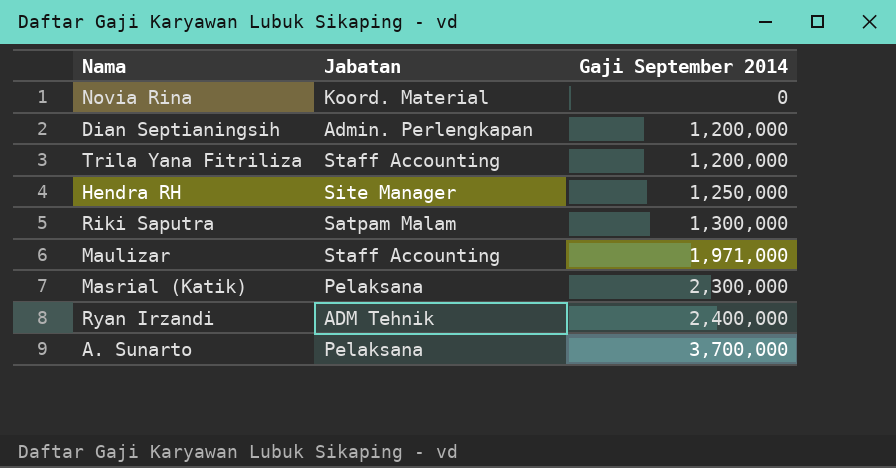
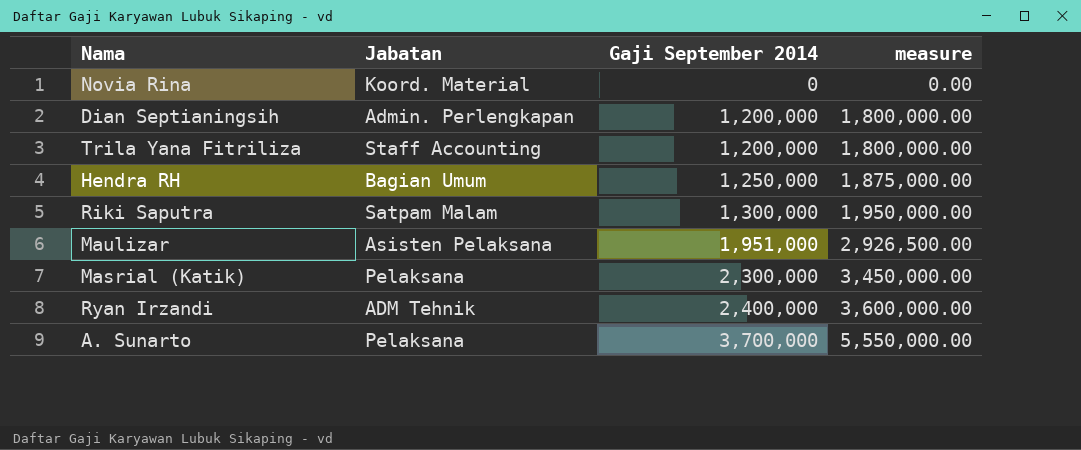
column measure | formula: none -> [Gaji September 2014] * 1.5
Hendra RH | Jabatan: Site Manager -> Bagian Umum
Maulizar | Jabatan: Staff Accounting -> Asisten Pelaksana
Maulizar | Gaji September 2014: 1,971,000 -> 1,951,000

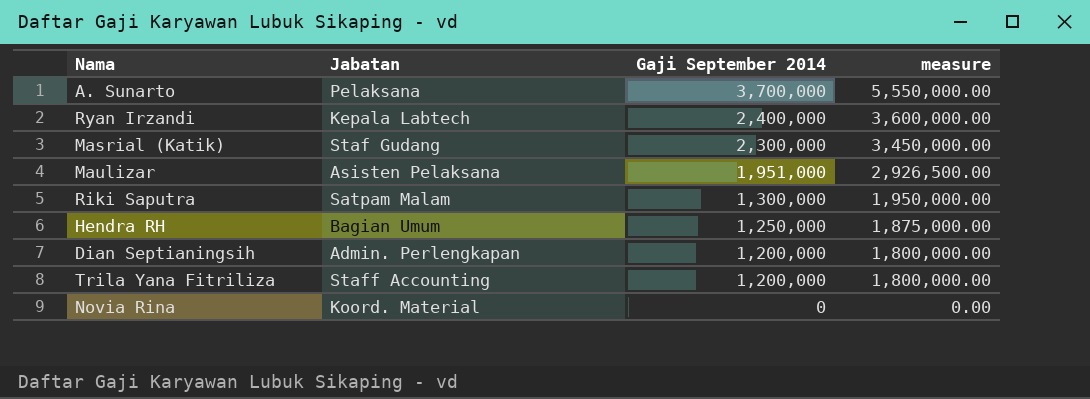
row order: Gaji September 2014 ascending -> Gaji September 2014 descending
Ryan Irzandi | Jabatan: ADM Tehnik -> Kepala Labtech
Masrial (Katik) | Jabatan: Pelaksana -> Staf Gudang

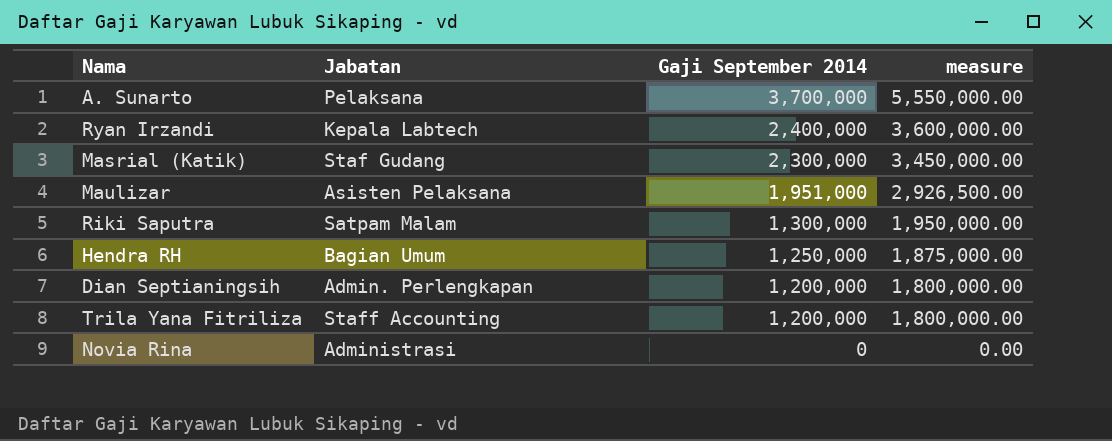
Novia Rina | Jabatan: Koord. Material -> Administrasi

